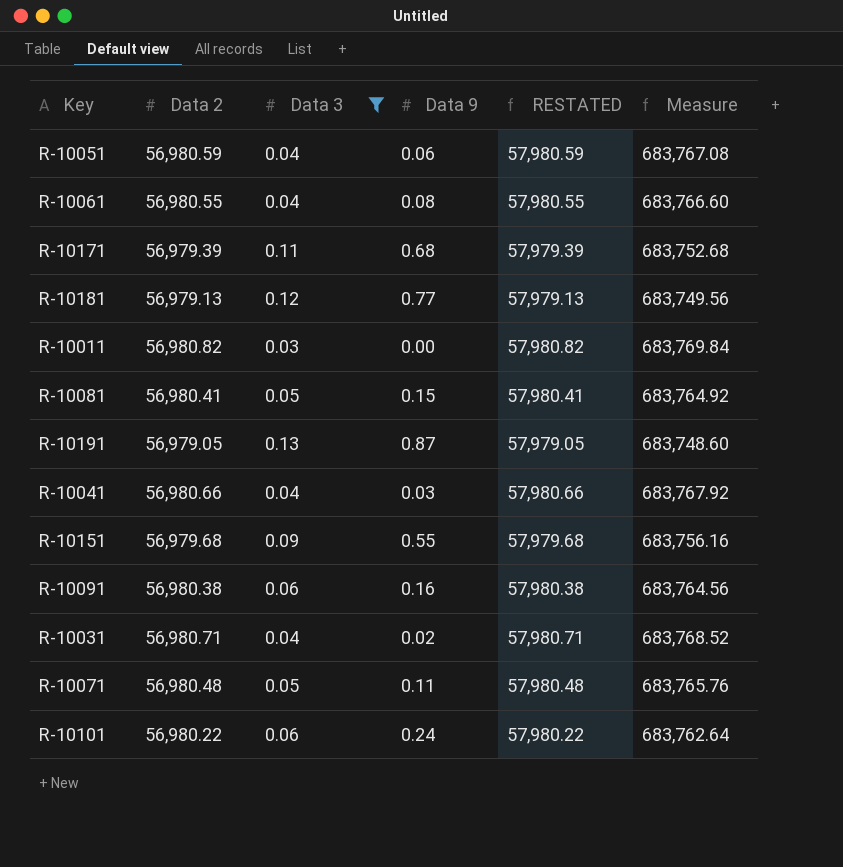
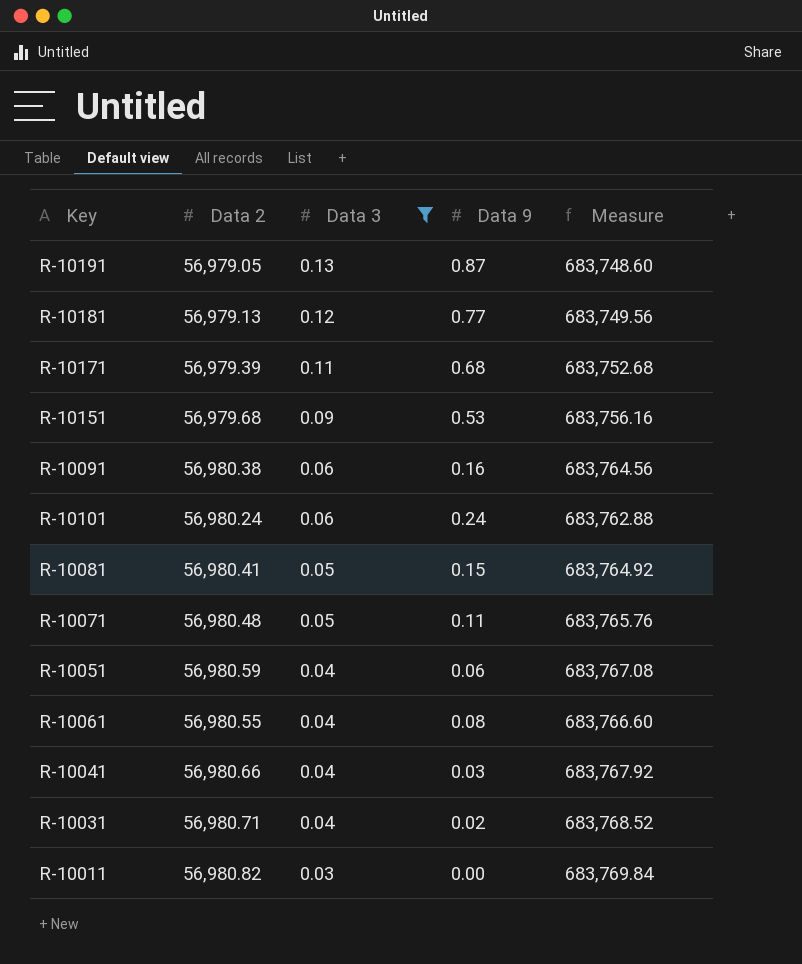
row order: none -> Data 3 descending
column RESTATED | formula: [Data 2] + 1000 -> none
R-10151 | Data 9: 0.55 -> 0.53
R-10101 | Data 2: 56,980.22 -> 56,980.24
R-10101 | Measure: 683,762.64 -> 683,762.88

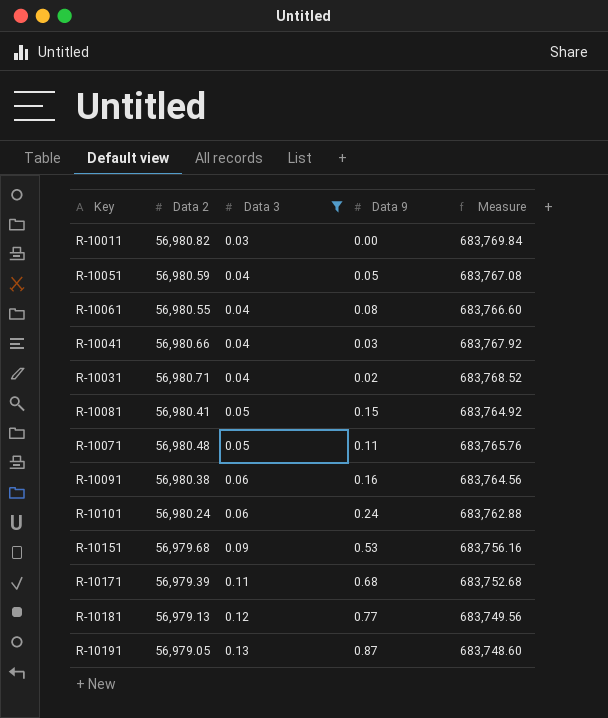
row order: Data 3 descending -> Data 3 ascending
R-10051 | Data 9: 0.06 -> 0.05

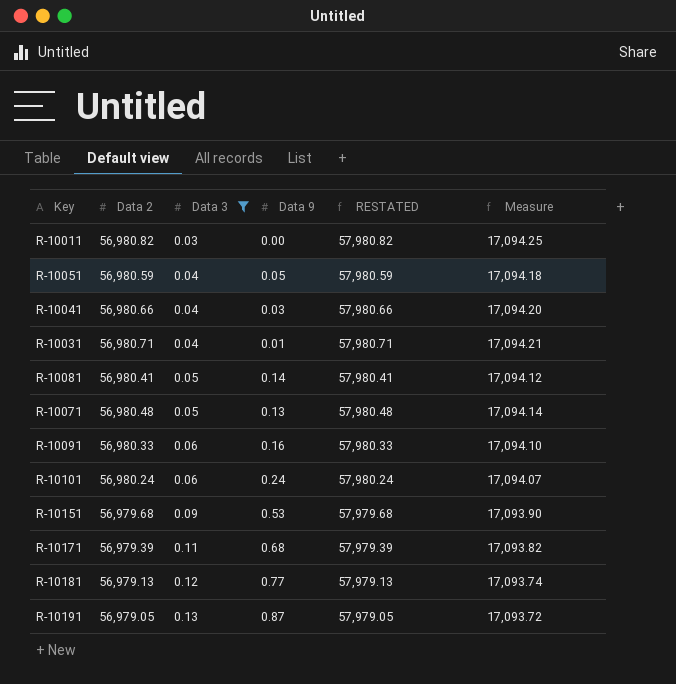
column RESTATED | formula: none -> [Data 2] + 1000
column Measure | formula: [Data 2] * 12 -> [Data 2] * 0.3
row R-10061: 56,980.55 | 0.04 | 0.08 | 683,766.60 -> none
R-10031 | Data 9: 0.02 -> 0.01
R-10081 | Data 9: 0.15 -> 0.14
R-10071 | Data 9: 0.11 -> 0.13
R-10091 | Data 2: 56,980.38 -> 56,980.33

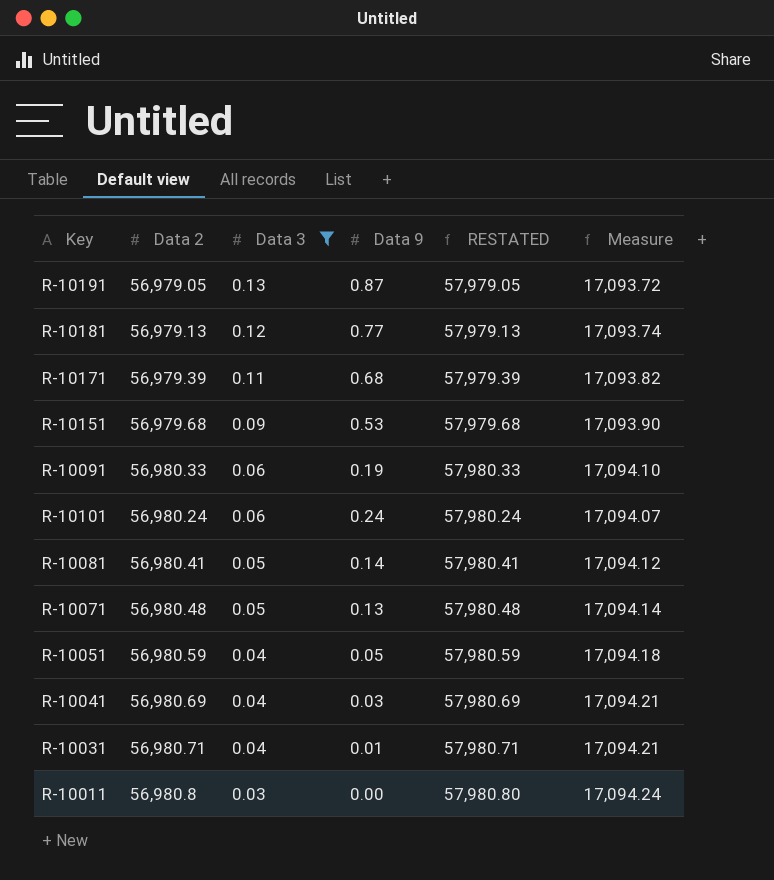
row order: Data 3 ascending -> Data 3 descending
R-10091 | Data 9: 0.16 -> 0.19
R-10041 | Data 2: 56,980.66 -> 56,980.69
R-10041 | RESTATED: 57,980.66 -> 57,980.69
R-10041 | Measure: 17,094.20 -> 17,094.21
R-10011 | Data 2: 56,980.82 -> 56,980.8
R-10011 | RESTATED: 57,980.82 -> 57,980.80
R-10011 | Measure: 17,094.25 -> 17,094.24

